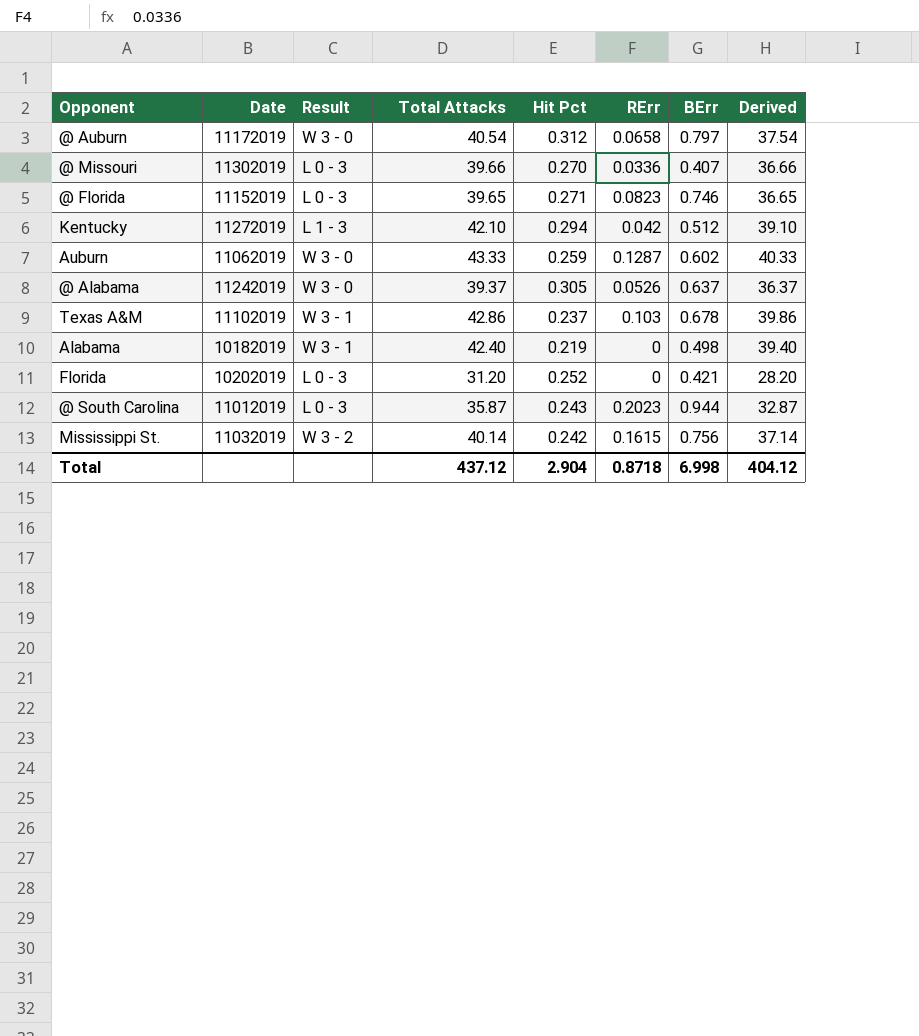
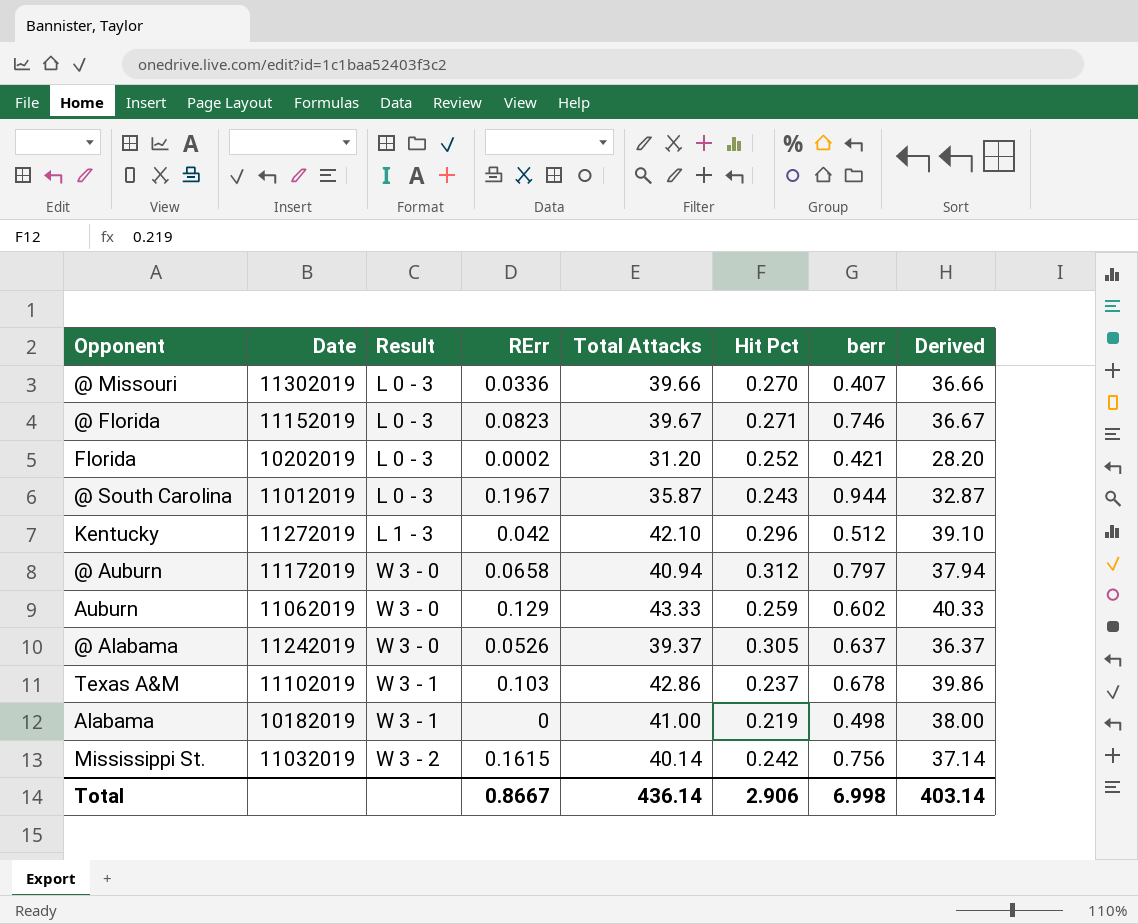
row order: none -> Result ascending
column RErr | position: 6 -> 4
column name: BErr -> berr
@ Florida | Total Attacks: 39.65 -> 39.67
@ Florida | Derived: 36.65 -> 36.67
Florida | RErr: 0 -> 0.0002
@ South Carolina | RErr: 0.2023 -> 0.1967
Kentucky | Hit Pct: 0.294 -> 0.296
@ Auburn | Total Attacks: 40.54 -> 40.94
@ Auburn | Derived: 37.54 -> 37.94
Auburn | RErr: 0.1287 -> 0.129
Alabama | Total Attacks: 42.40 -> 41.00
Alabama | Derived: 39.40 -> 38.00
Total | RErr: 0.8718 -> 0.8667
Total | Total Attacks: 437.12 -> 436.14
Total | Hit Pct: 2.904 -> 2.906
Total | Derived: 404.12 -> 403.14

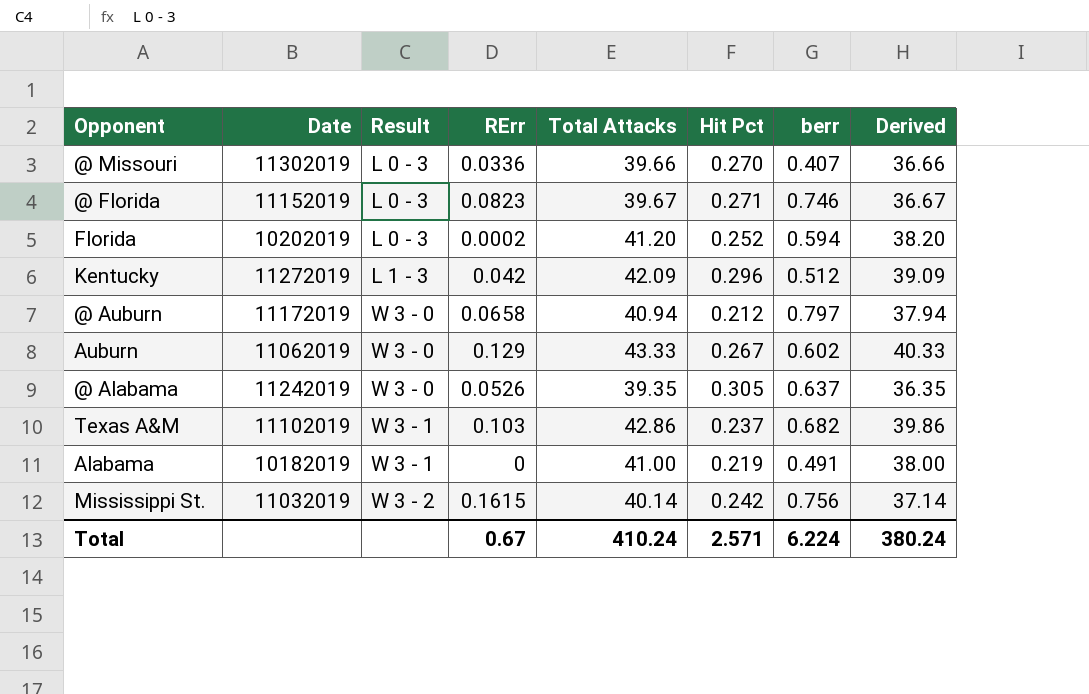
row @ South Carolina: 11012019 | L 0 - 3 | 0.1967 | 35.87 | 0.243 | 0.944 | 32.87 -> none
Florida | Total Attacks: 31.20 -> 41.20
Florida | berr: 0.421 -> 0.594
Florida | Derived: 28.20 -> 38.20
Kentucky | Total Attacks: 42.10 -> 42.09
Kentucky | Derived: 39.10 -> 39.09
@ Auburn | Hit Pct: 0.312 -> 0.212
Auburn | Hit Pct: 0.259 -> 0.267
@ Alabama | Total Attacks: 39.37 -> 39.35
@ Alabama | Derived: 36.37 -> 36.35
Texas A&M | berr: 0.678 -> 0.682
Alabama | berr: 0.498 -> 0.491
Total | RErr: 0.8667 -> 0.67
Total | Total Attacks: 436.14 -> 410.24
Total | Hit Pct: 2.906 -> 2.571
Total | berr: 6.998 -> 6.224
Total | Derived: 403.14 -> 380.24

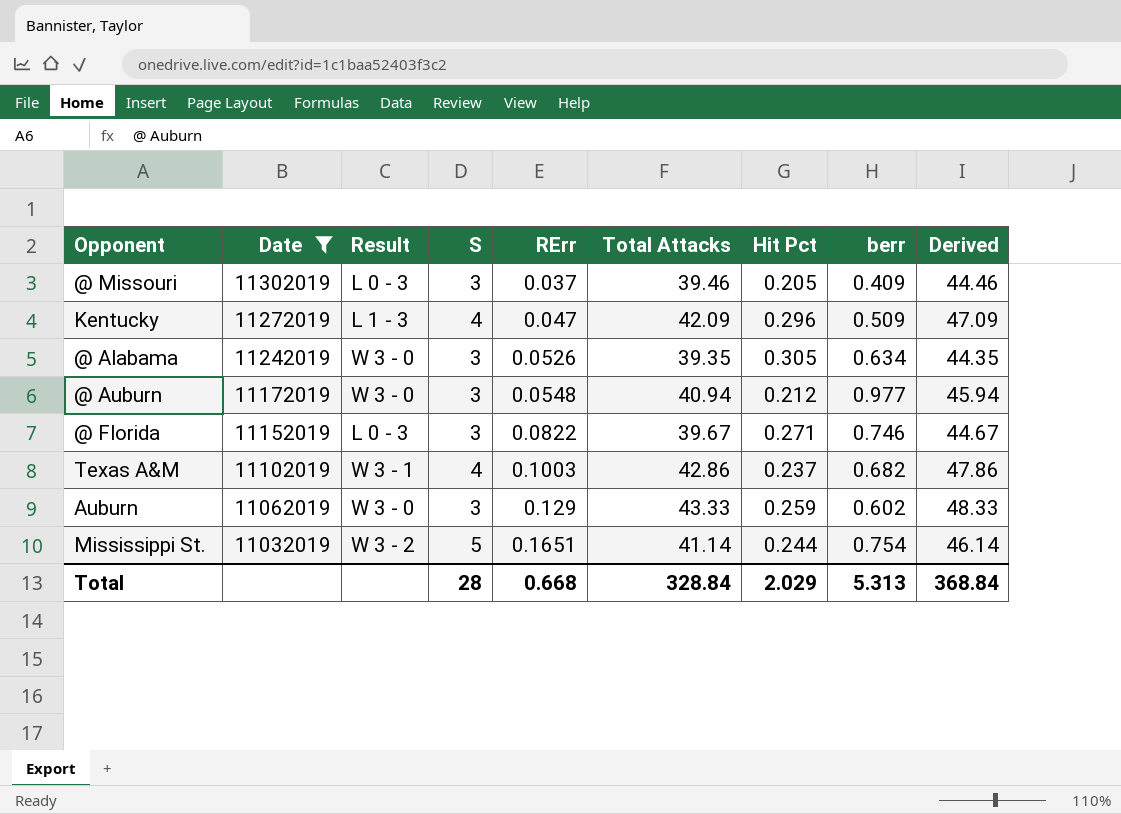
filter: none -> Date >= 11032019
row order: Result ascending -> Date descending
column S | position: none -> 4
column Derived | formula: [Total Attacks] - 3 -> [Total Attacks] + 5
@ Missouri | RErr: 0.0336 -> 0.037
@ Missouri | Total Attacks: 39.66 -> 39.46
@ Missouri | Hit Pct: 0.270 -> 0.205
@ Missouri | berr: 0.407 -> 0.409
Kentucky | RErr: 0.042 -> 0.047
Kentucky | berr: 0.512 -> 0.509
@ Alabama | berr: 0.637 -> 0.634
@ Auburn | RErr: 0.0658 -> 0.0548
@ Auburn | berr: 0.797 -> 0.977
@ Florida | RErr: 0.0823 -> 0.0822
Texas A&M | RErr: 0.103 -> 0.1003
Auburn | Hit Pct: 0.267 -> 0.259
Mississippi St. | RErr: 0.1615 -> 0.1651
Mississippi St. | Total Attacks: 40.14 -> 41.14
Mississippi St. | Hit Pct: 0.242 -> 0.244
Mississippi St. | berr: 0.756 -> 0.754
Total | RErr: 0.67 -> 0.668
Total | Total Attacks: 410.24 -> 328.84
Total | Hit Pct: 2.571 -> 2.029
Total | berr: 6.224 -> 5.313
Total | Derived: 380.24 -> 368.84

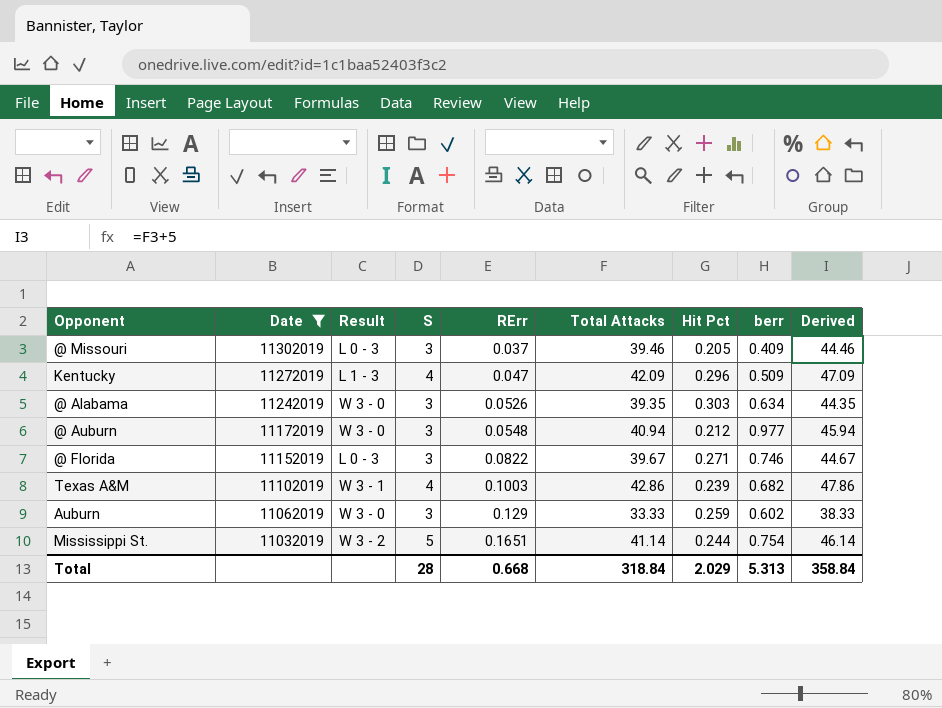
@ Alabama | Hit Pct: 0.305 -> 0.303
Texas A&M | Hit Pct: 0.237 -> 0.239
Auburn | Total Attacks: 43.33 -> 33.33
Auburn | Derived: 48.33 -> 38.33
Total | Total Attacks: 328.84 -> 318.84
Total | Derived: 368.84 -> 358.84

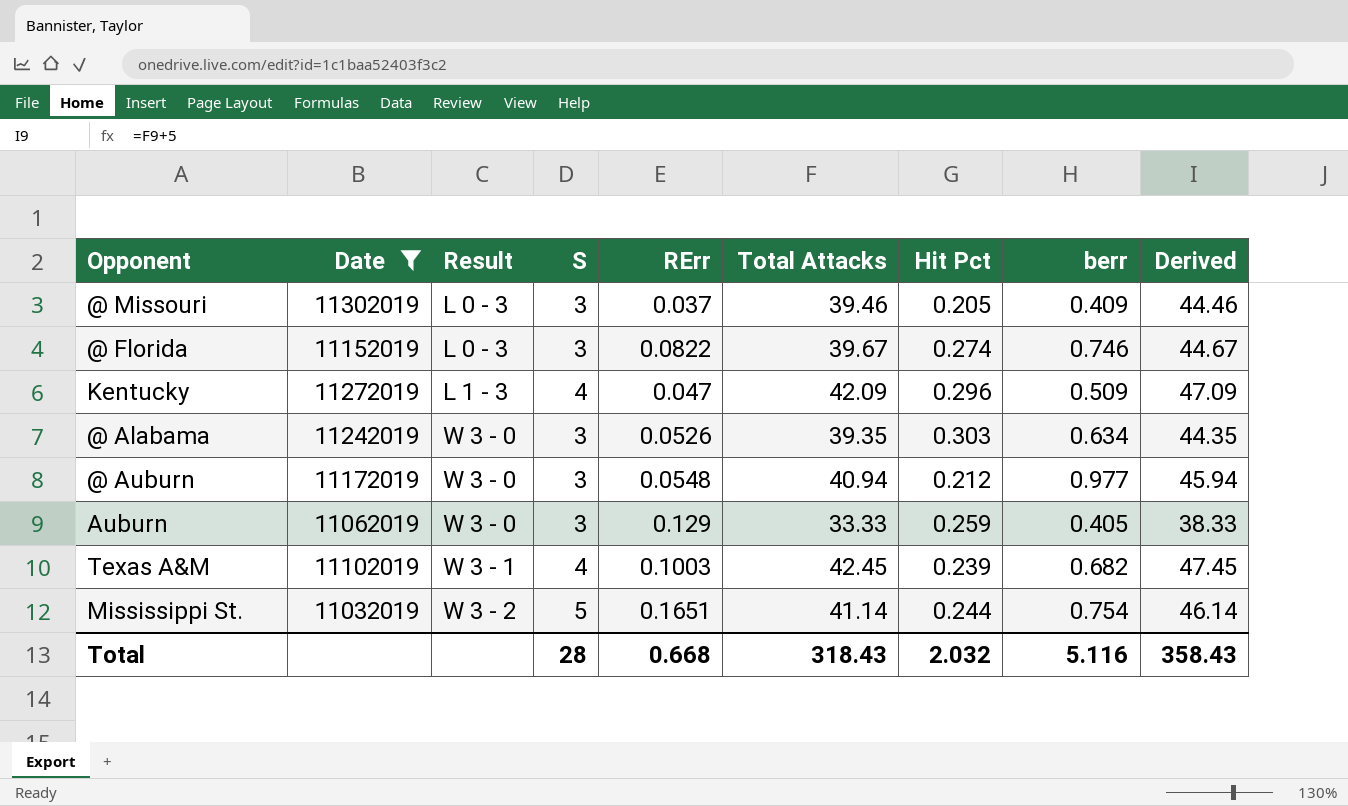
row order: Date descending -> Result ascending
@ Florida | Hit Pct: 0.271 -> 0.274
Auburn | berr: 0.602 -> 0.405
Texas A&M | Total Attacks: 42.86 -> 42.45
Texas A&M | Derived: 47.86 -> 47.45
Total | Total Attacks: 318.84 -> 318.43
Total | Hit Pct: 2.029 -> 2.032
Total | berr: 5.313 -> 5.116
Total | Derived: 358.84 -> 358.43

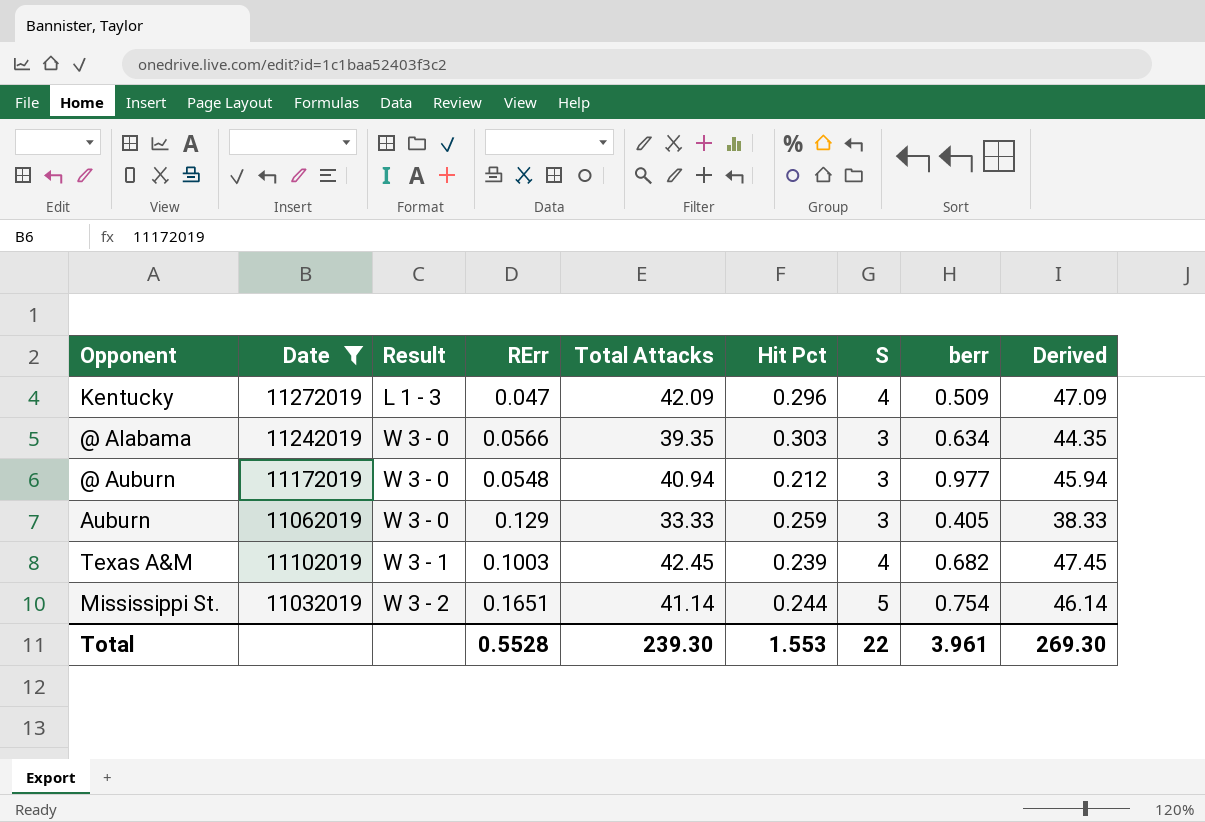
column S | position: 4 -> 7
row @ Missouri: 11302019 | L 0 - 3 | 3 | 0.037 | 39.46 | 0.205 | 0.409 | 44.46 -> none
row @ Florida: 11152019 | L 0 - 3 | 3 | 0.0822 | 39.67 | 0.274 | 0.746 | 44.67 -> none
@ Alabama | RErr: 0.0526 -> 0.0566
Total | RErr: 0.668 -> 0.5528
Total | Total Attacks: 318.43 -> 239.30
Total | Hit Pct: 2.032 -> 1.553
Total | S: 28 -> 22
Total | berr: 5.116 -> 3.961
Total | Derived: 358.43 -> 269.30

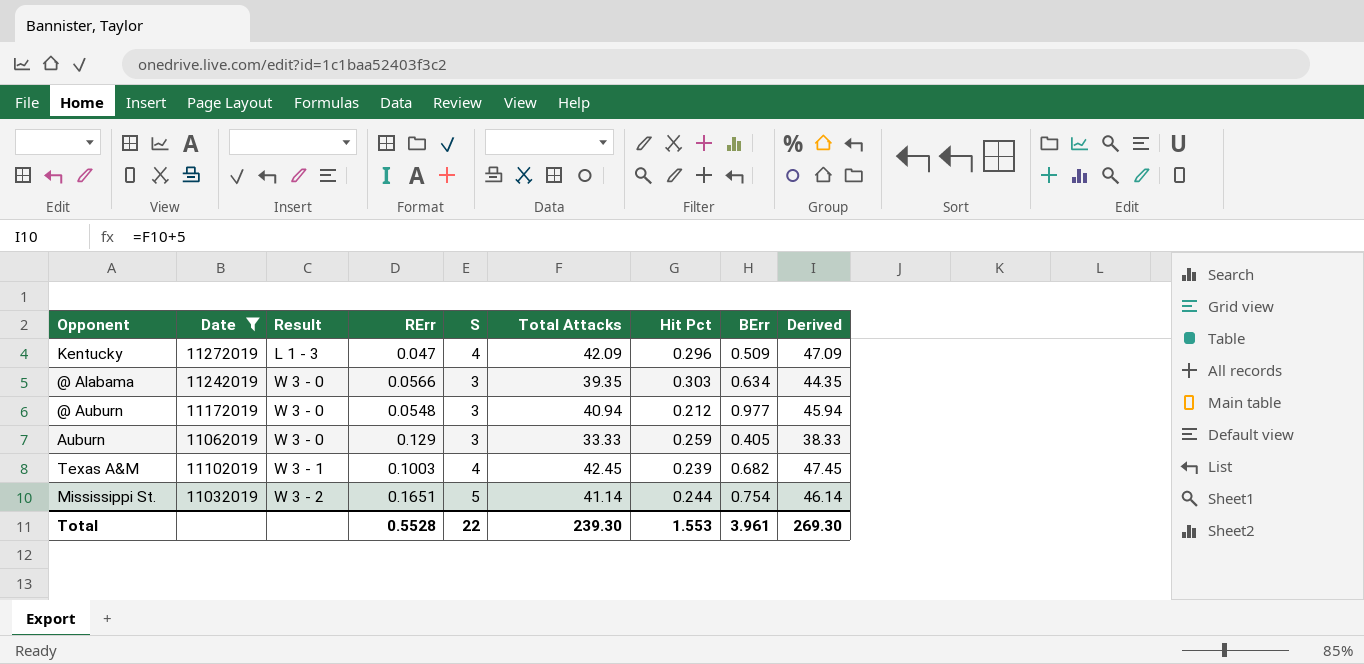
column S | position: 7 -> 5
column name: berr -> BErr

